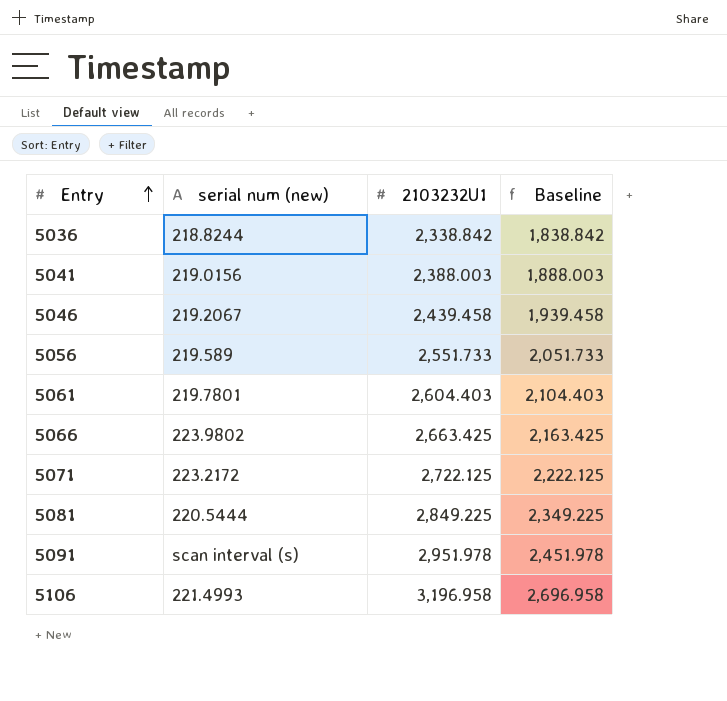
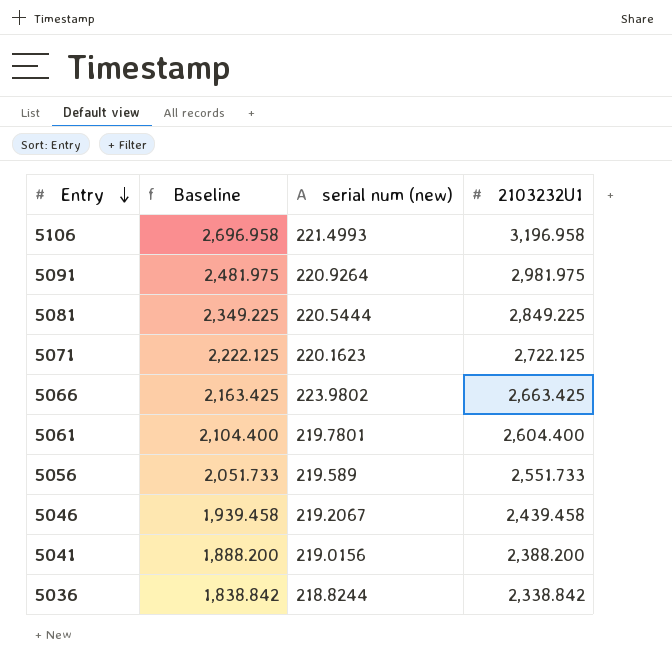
row order: Entry ascending -> Entry descending
column Baseline | position: 4 -> 2
5091 | Baseline: 2,451.978 -> 2,481.975
5091 | serial num (new): scan interval (s) -> 220.9264
5091 | 2103232U1: 2,951.978 -> 2,981.975
5071 | serial num (new): 223.2172 -> 220.1623
5061 | Baseline: 2,104.403 -> 2,104.400
5061 | 2103232U1: 2,604.403 -> 2,604.400
5041 | Baseline: 1,888.003 -> 1,888.200
5041 | 2103232U1: 2,388.003 -> 2,388.200

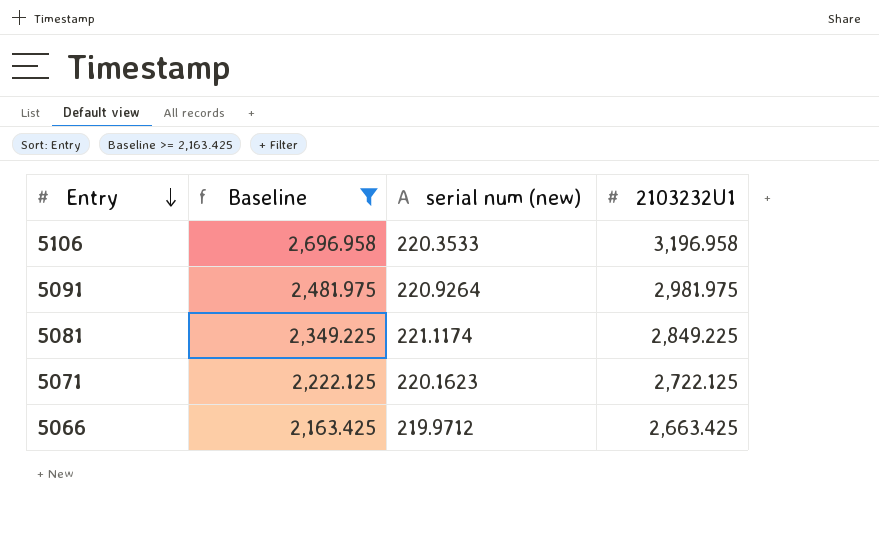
filter: none -> Baseline >= 2,163.425
5106 | serial num (new): 221.4993 -> 220.3533
5081 | serial num (new): 220.5444 -> 221.1174
5066 | serial num (new): 223.9802 -> 219.9712

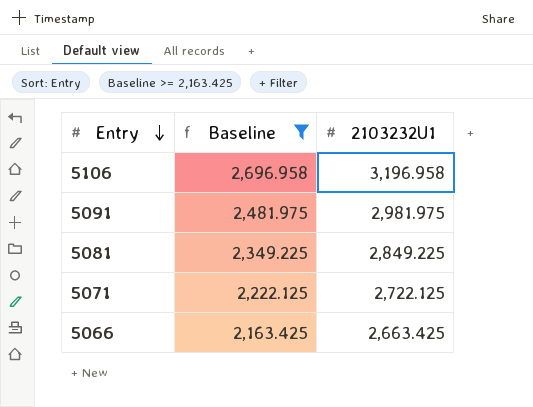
column serial num (new) | position: 3 -> none

